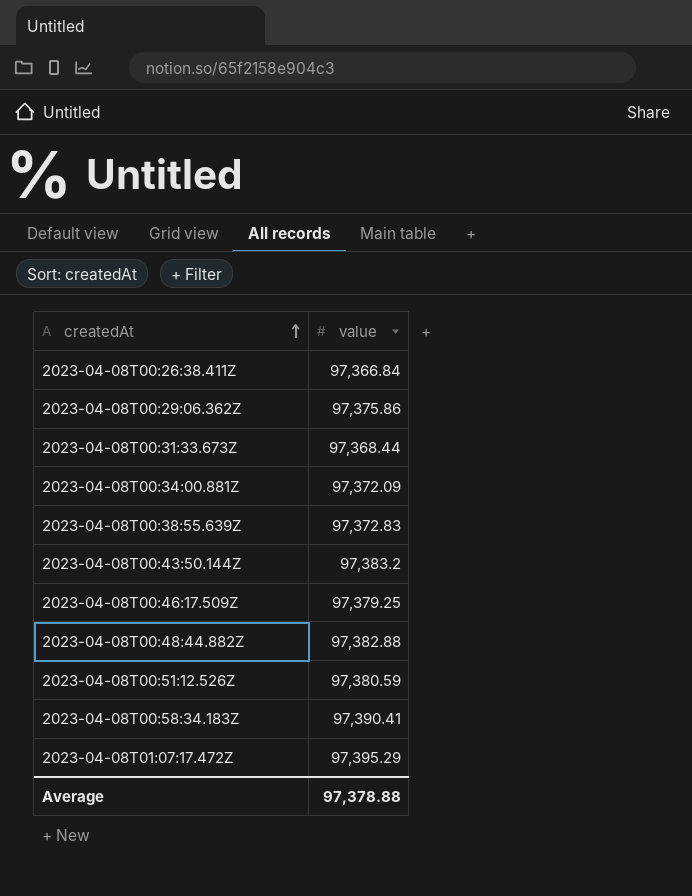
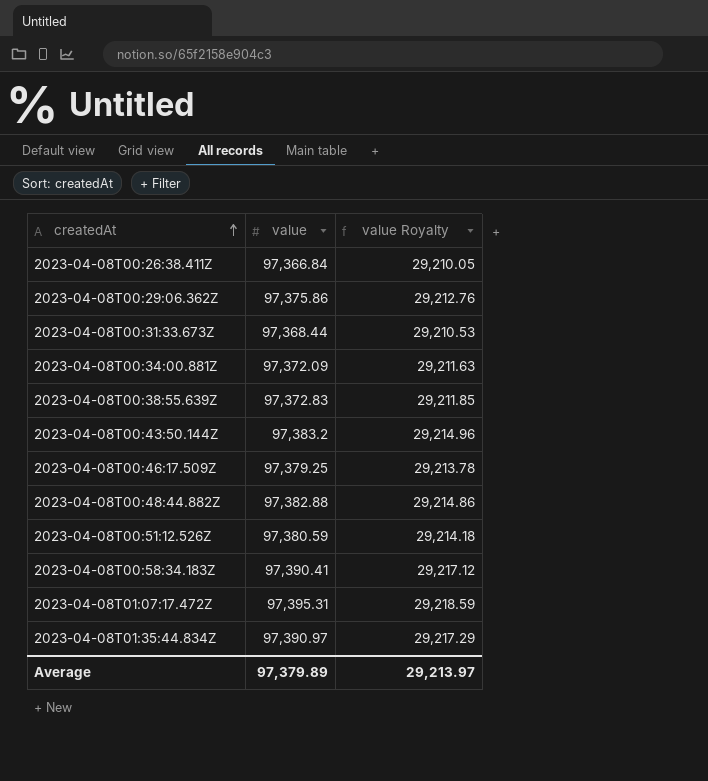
column value Royalty | formula: none -> [value] * 0.3
2023-04-08T01:07:17.472Z | value: 97,395.29 -> 97,395.31
row 2023-04-08T01:35:44.834Z: none -> 97,390.97 | 29,217.29
Average | value: 97,378.88 -> 97,379.89

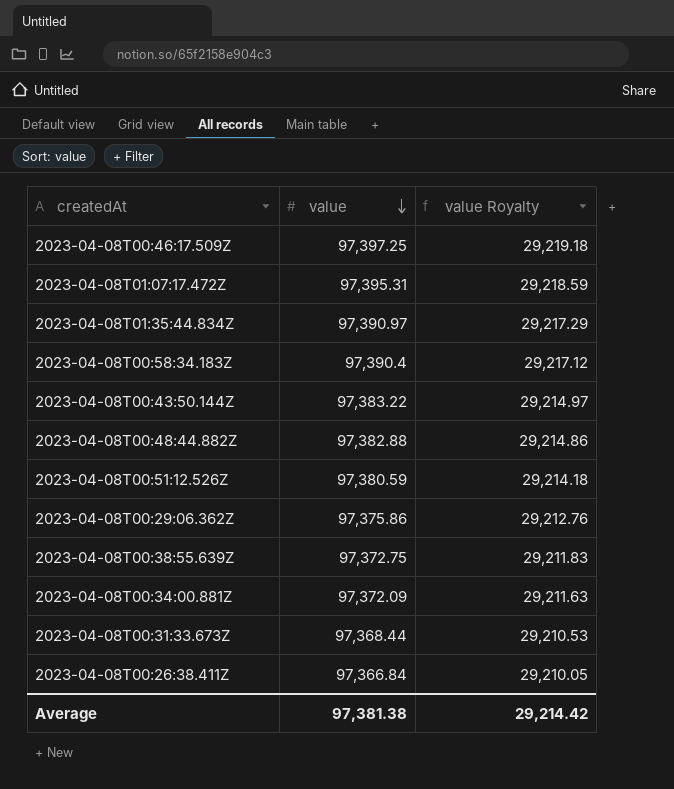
row order: createdAt ascending -> value descending
2023-04-08T00:46:17.509Z | value: 97,379.25 -> 97,397.25
2023-04-08T00:46:17.509Z | value Royalty: 29,213.78 -> 29,219.18
2023-04-08T00:58:34.183Z | value: 97,390.41 -> 97,390.4
2023-04-08T00:43:50.144Z | value: 97,383.2 -> 97,383.22
2023-04-08T00:43:50.144Z | value Royalty: 29,214.96 -> 29,214.97
2023-04-08T00:38:55.639Z | value: 97,372.83 -> 97,372.75
2023-04-08T00:38:55.639Z | value Royalty: 29,211.85 -> 29,211.83
Average | value: 97,379.89 -> 97,381.38
Average | value Royalty: 29,213.97 -> 29,214.42

